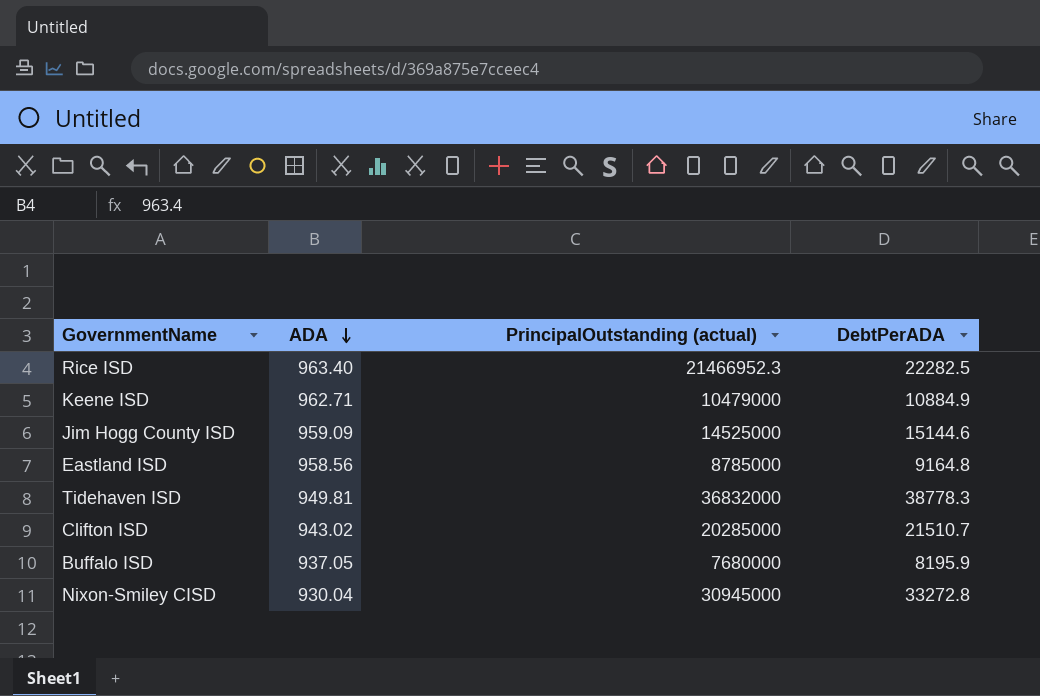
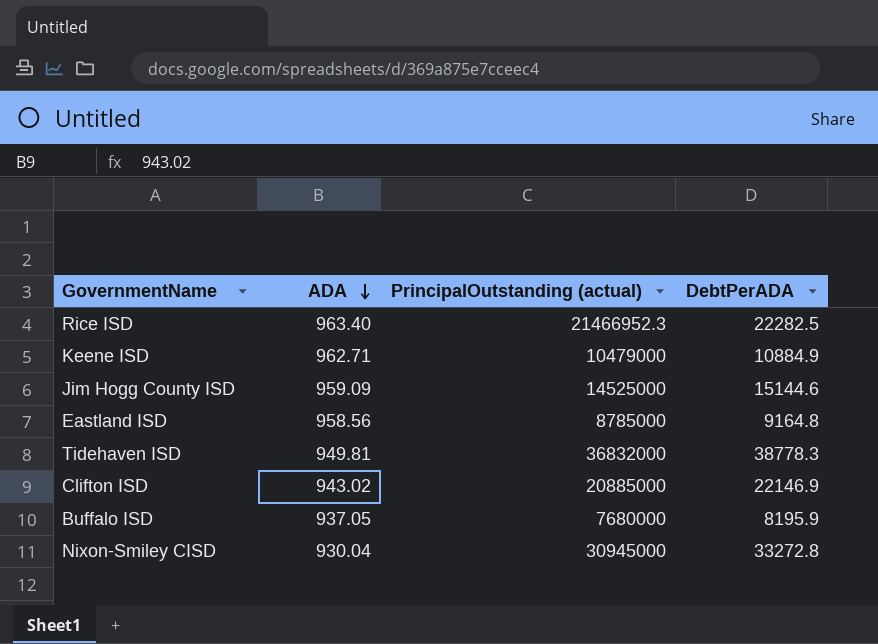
Clifton ISD | PrincipalOutstanding (actual): 20285000 -> 20885000
Clifton ISD | DebtPerADA: 21510.7 -> 22146.9

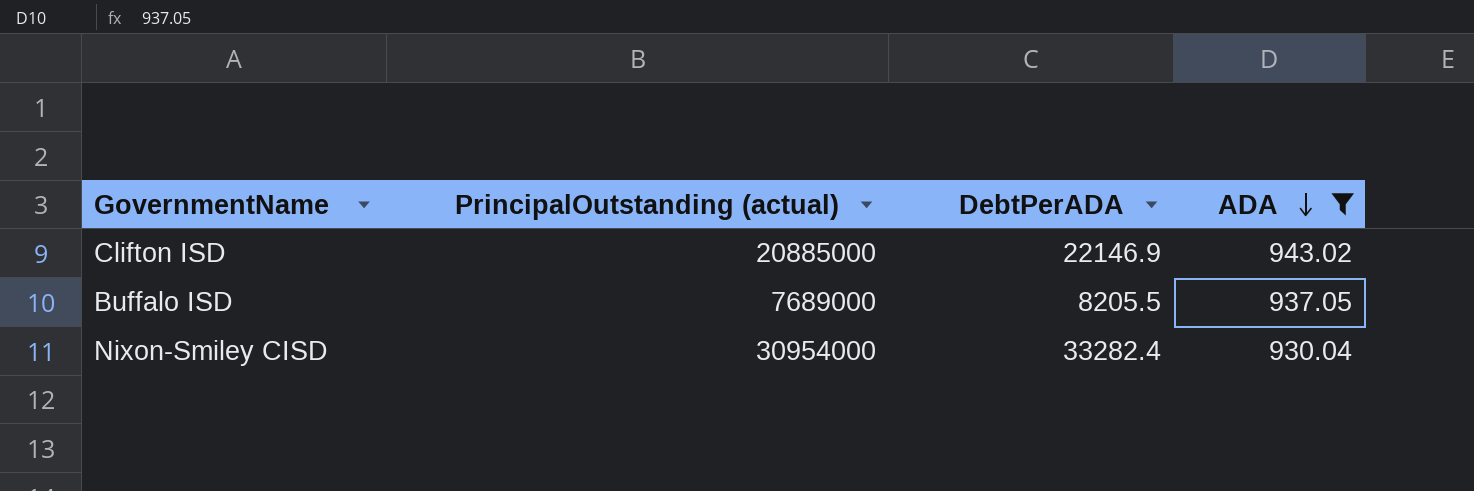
filter: none -> ADA <= 943.02
column ADA | position: 2 -> 4
Buffalo ISD | PrincipalOutstanding (actual): 7680000 -> 7689000
Buffalo ISD | DebtPerADA: 8195.9 -> 8205.5
Nixon-Smiley CISD | PrincipalOutstanding (actual): 30945000 -> 30954000
Nixon-Smiley CISD | DebtPerADA: 33272.8 -> 33282.4

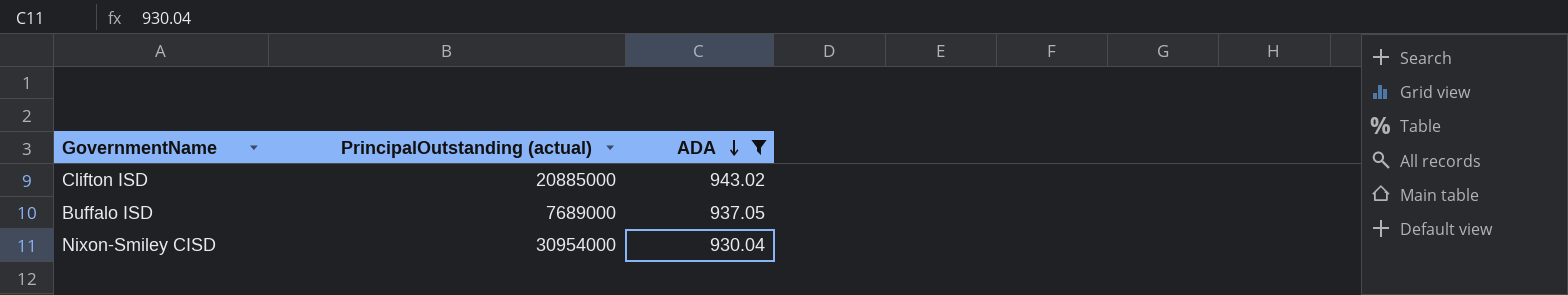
column DebtPerADA | formula: [PrincipalOutstanding (actual)] / [ADA] -> none

